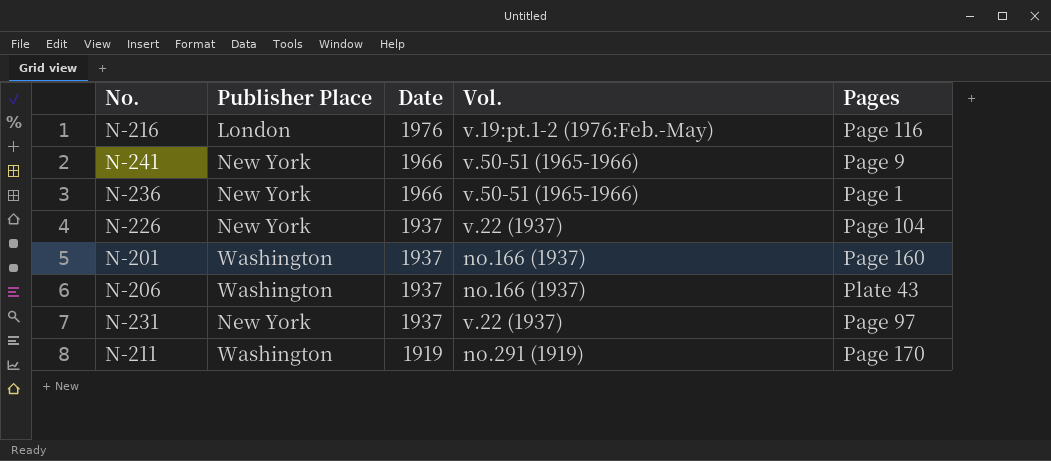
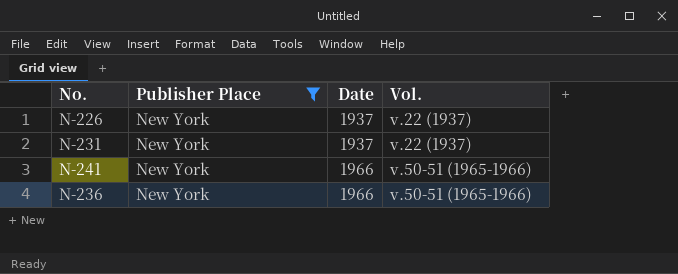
filter: none -> Publisher Place = New York
row order: Date descending -> Date ascending
column Pages | position: 5 -> none

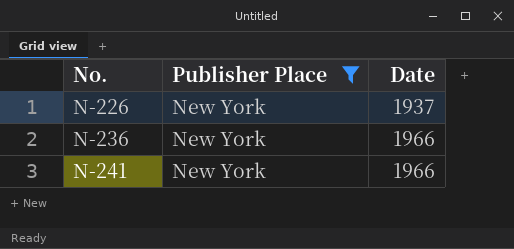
row order: Date ascending -> No. ascending
column Vol. | position: 4 -> none
row N-231: New York | 1937 | v.22 (1937) -> none

